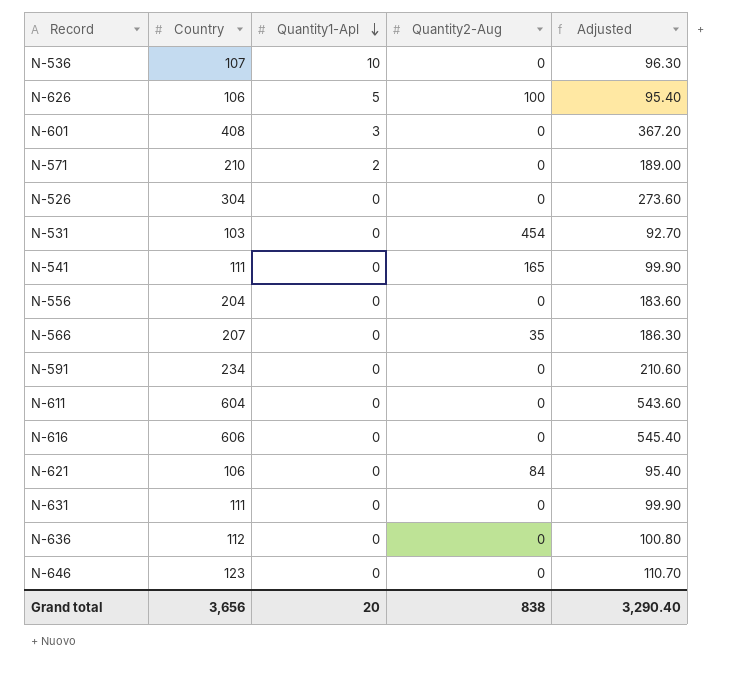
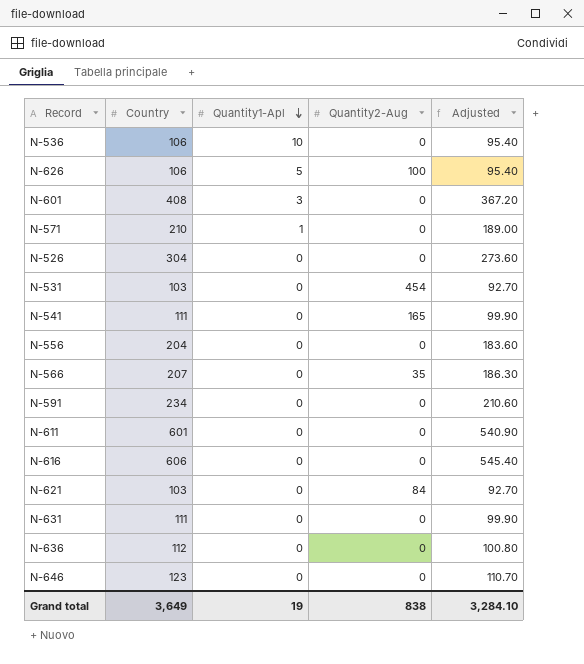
N-536 | Country: 107 -> 106
N-536 | Adjusted: 96.30 -> 95.40
N-571 | Quantity1-Apl: 2 -> 1
N-611 | Country: 604 -> 601
N-611 | Adjusted: 543.60 -> 540.90
N-621 | Country: 106 -> 103
N-621 | Adjusted: 95.40 -> 92.70
Grand total | Country: 3,656 -> 3,649
Grand total | Quantity1-Apl: 20 -> 19
Grand total | Adjusted: 3,290.40 -> 3,284.10

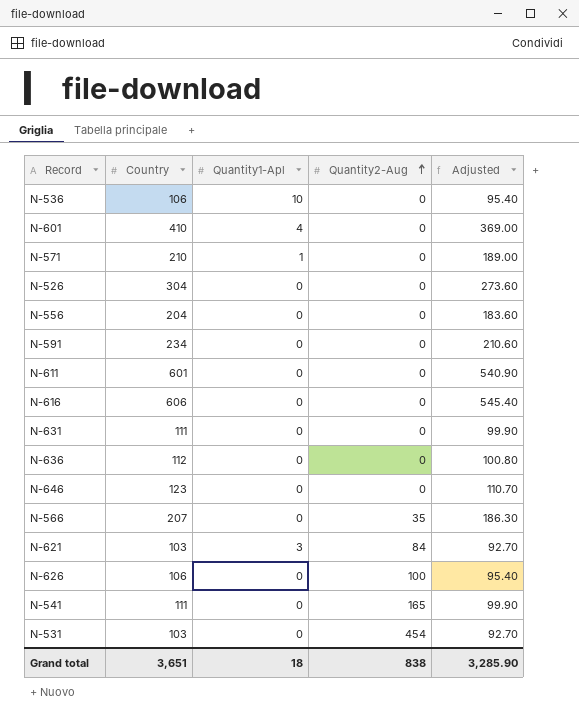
row order: Quantity1-Apl descending -> Quantity2-Aug ascending
N-601 | Country: 408 -> 410
N-601 | Quantity1-Apl: 3 -> 4
N-601 | Adjusted: 367.20 -> 369.00
N-621 | Quantity1-Apl: 0 -> 3
N-626 | Quantity1-Apl: 5 -> 0
Grand total | Country: 3,649 -> 3,651
Grand total | Quantity1-Apl: 19 -> 18
Grand total | Adjusted: 3,284.10 -> 3,285.90

